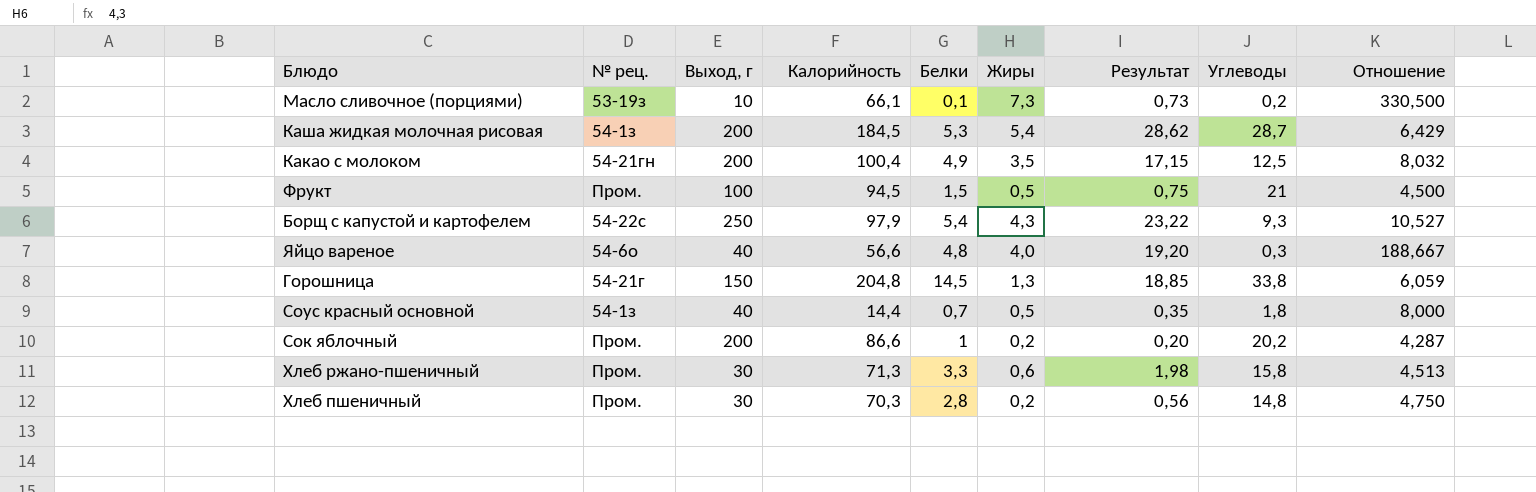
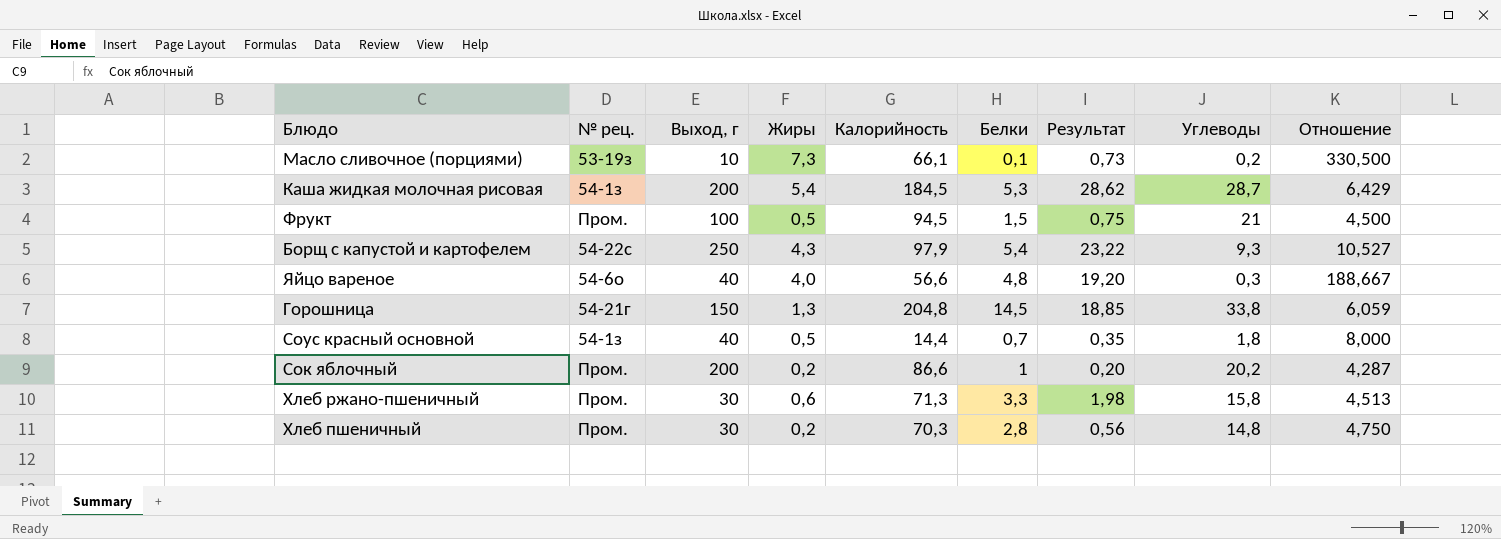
column Жиры | position: 6 -> 4
row Какао с молоком: 54-21гн | 200 | 100,4 | 4,9 | 3,5 | 17,15 | 12,5 | 8,032 -> none

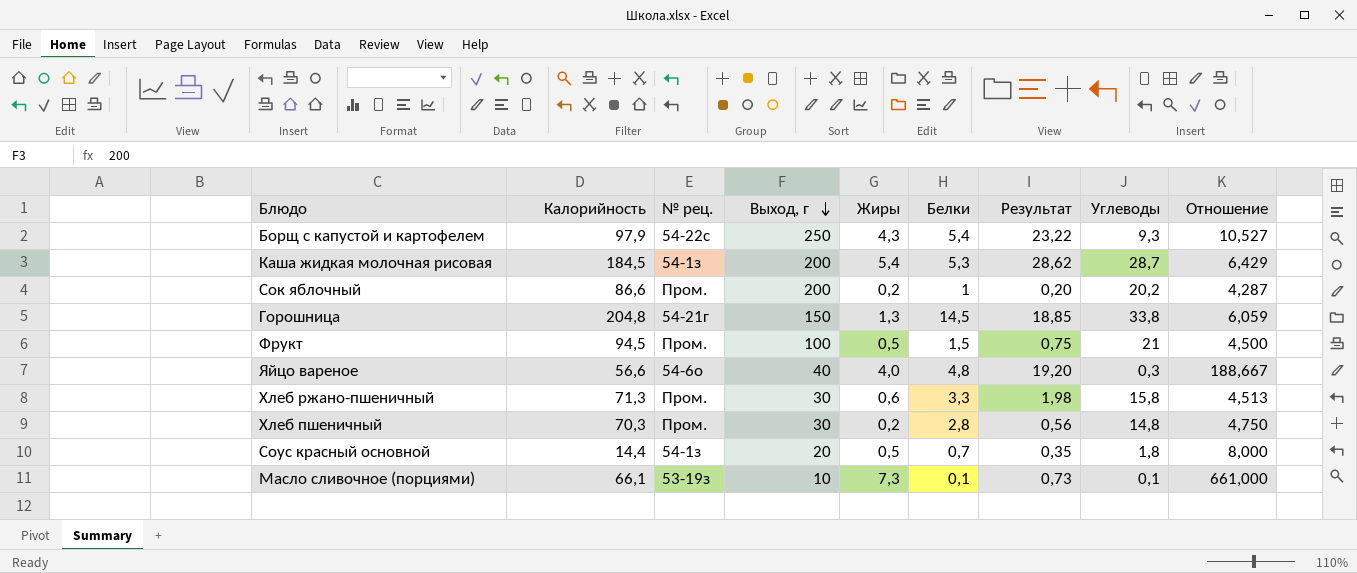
row order: none -> Выход, г descending
column Калорийность | position: 5 -> 2
Соус красный основной | Выход, г: 40 -> 20
Масло сливочное (порциями) | Углеводы: 0,2 -> 0,1
Масло сливочное (порциями) | Отношение: 330,500 -> 661,000

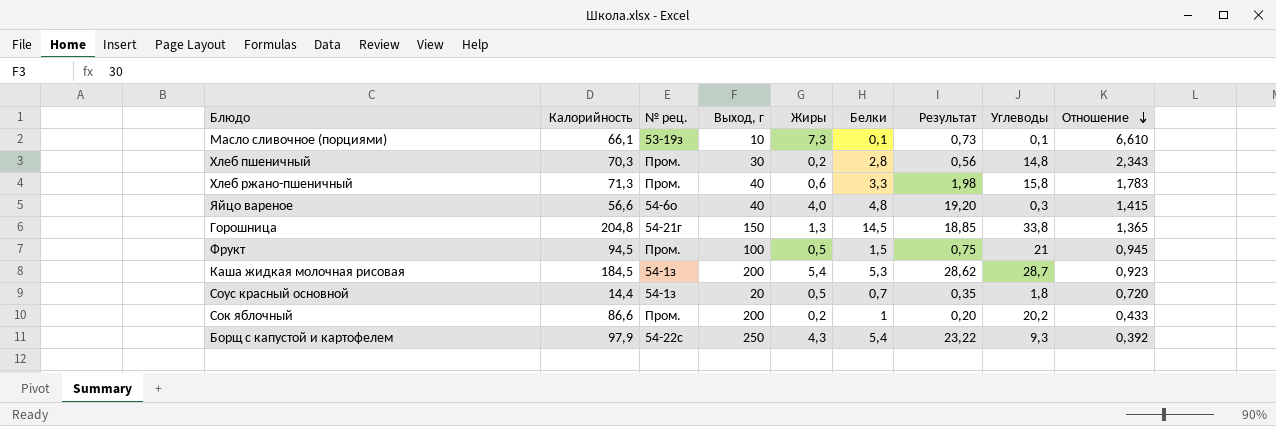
row order: Выход, г descending -> Отношение descending
column Отношение | formula: [Калорийность] / [Углеводы] -> [Калорийность] / [Выход, г]
Хлеб ржано-пшеничный | Выход, г: 30 -> 40

